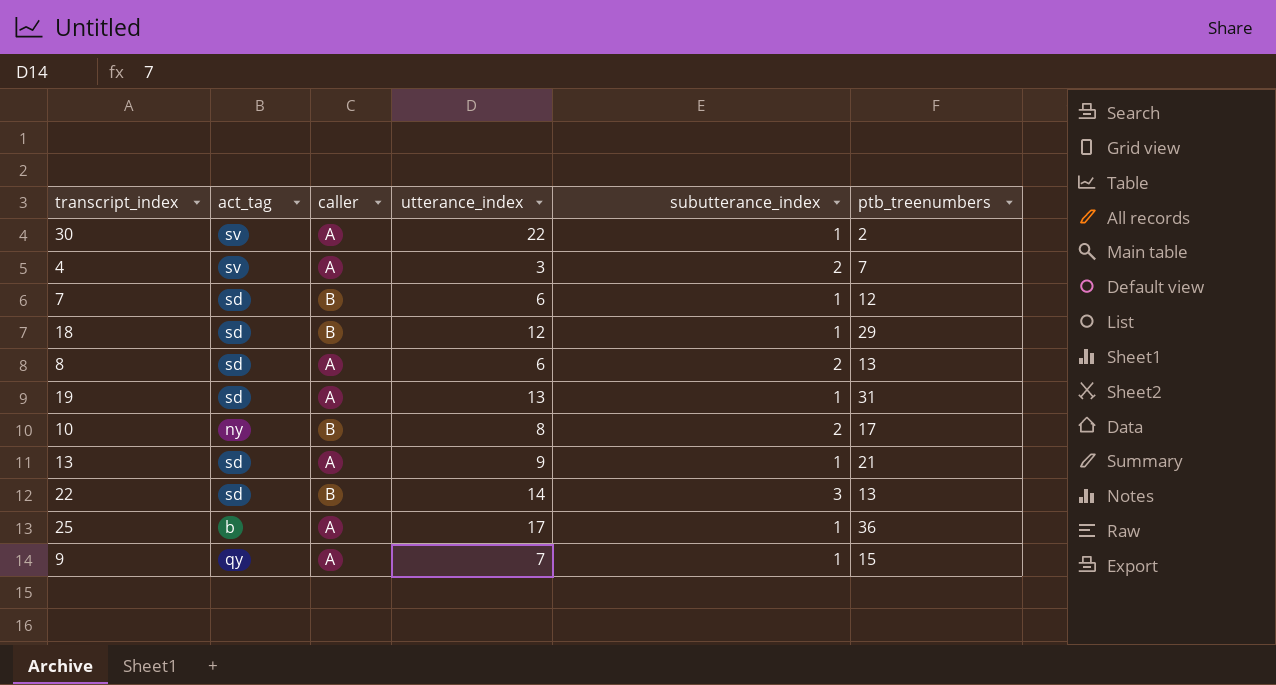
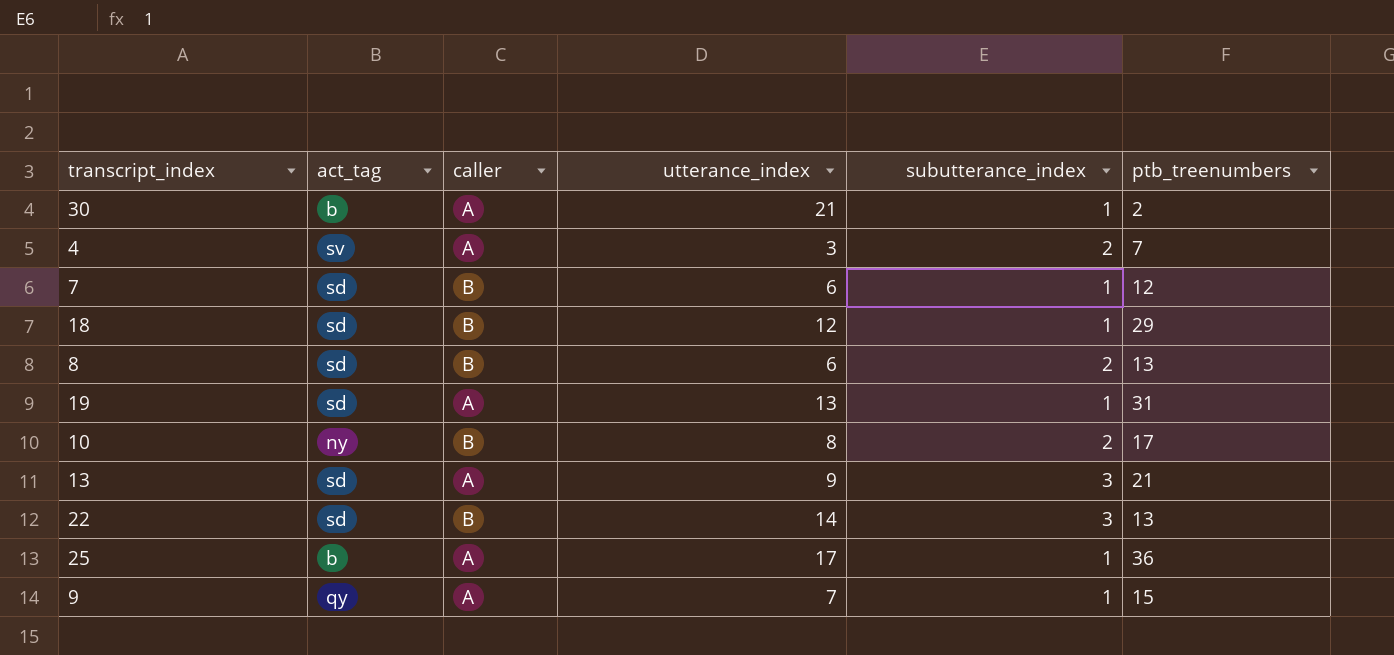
30 | act_tag: sv -> b
30 | utterance_index: 22 -> 21
8 | caller: A -> B
13 | subutterance_index: 1 -> 3

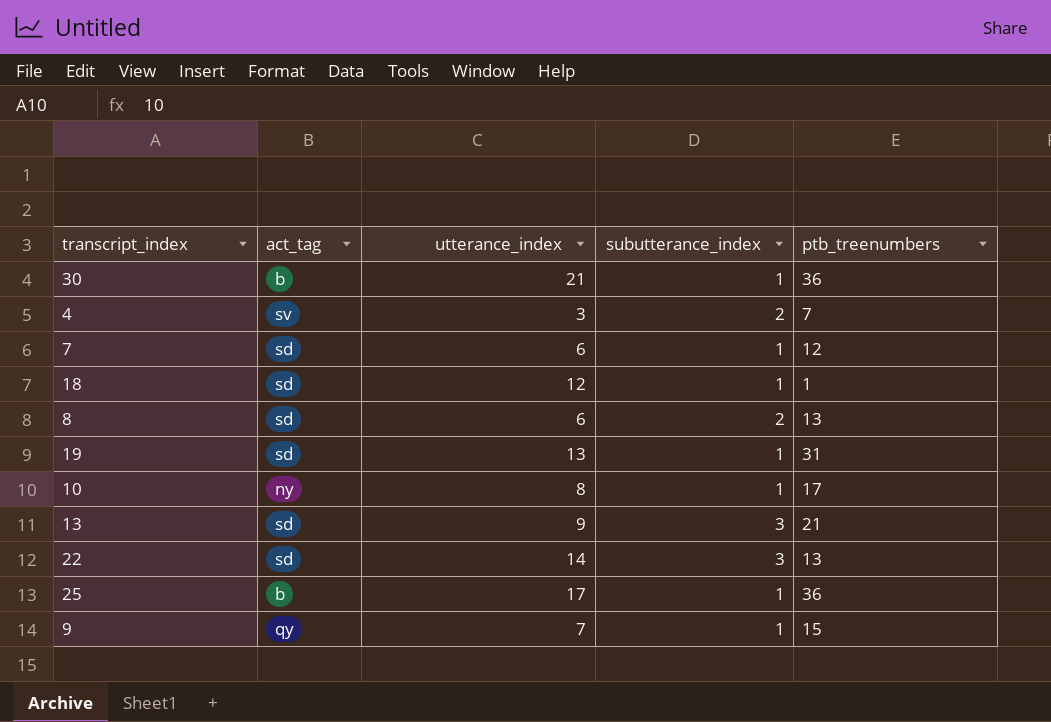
column caller | position: 3 -> none
30 | ptb_treenumbers: 2 -> 36
18 | ptb_treenumbers: 29 -> 1
10 | subutterance_index: 2 -> 1

